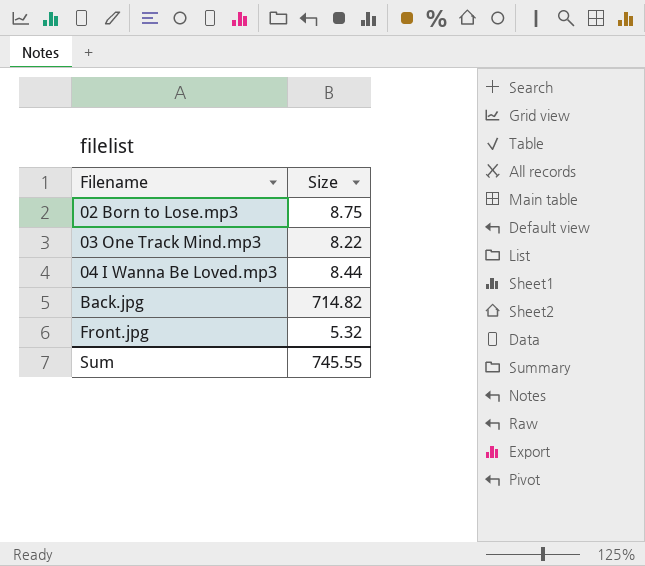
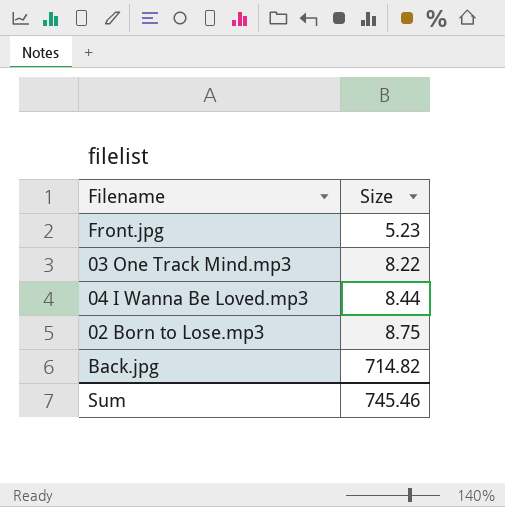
row order: Filename ascending -> Size ascending
Front.jpg | Size: 5.32 -> 5.23
Sum | Size: 745.55 -> 745.46

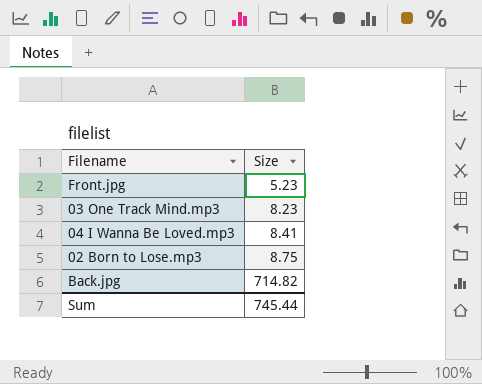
03 One Track Mind.mp3 | Size: 8.22 -> 8.23
04 I Wanna Be Loved.mp3 | Size: 8.44 -> 8.41
Sum | Size: 745.46 -> 745.44

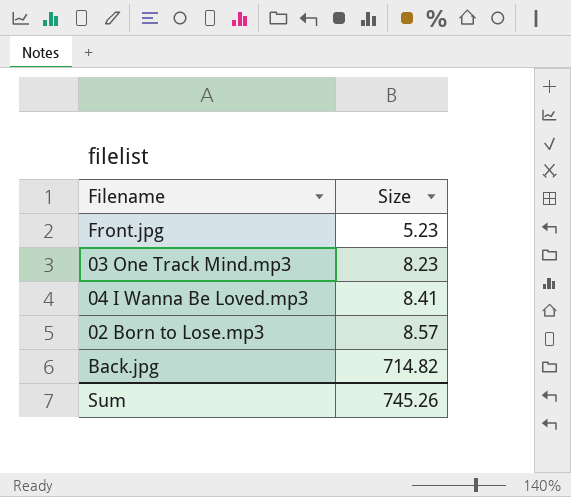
02 Born to Lose.mp3 | Size: 8.75 -> 8.57
Sum | Size: 745.44 -> 745.26

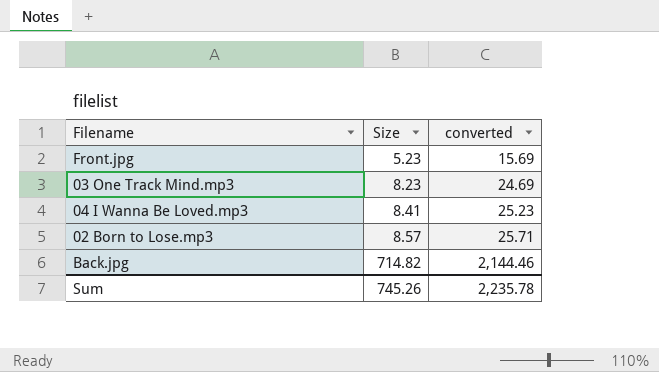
column converted | formula: none -> [Size] * 3

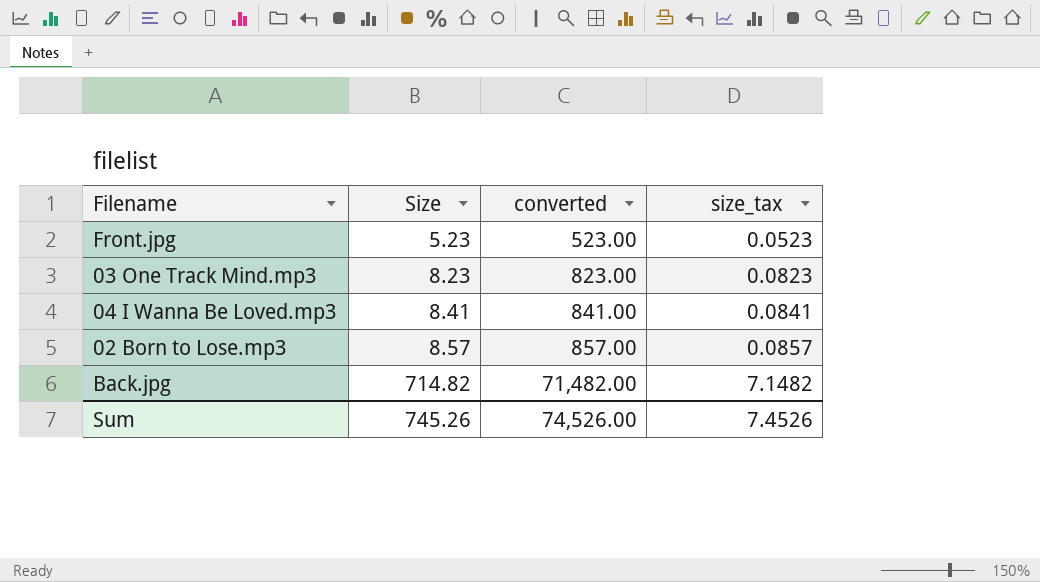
column converted | formula: [Size] * 3 -> [Size] * 100
column size_tax | formula: none -> [Size] * 0.01
Sum | converted: 2,235.78 -> 74,526.00

